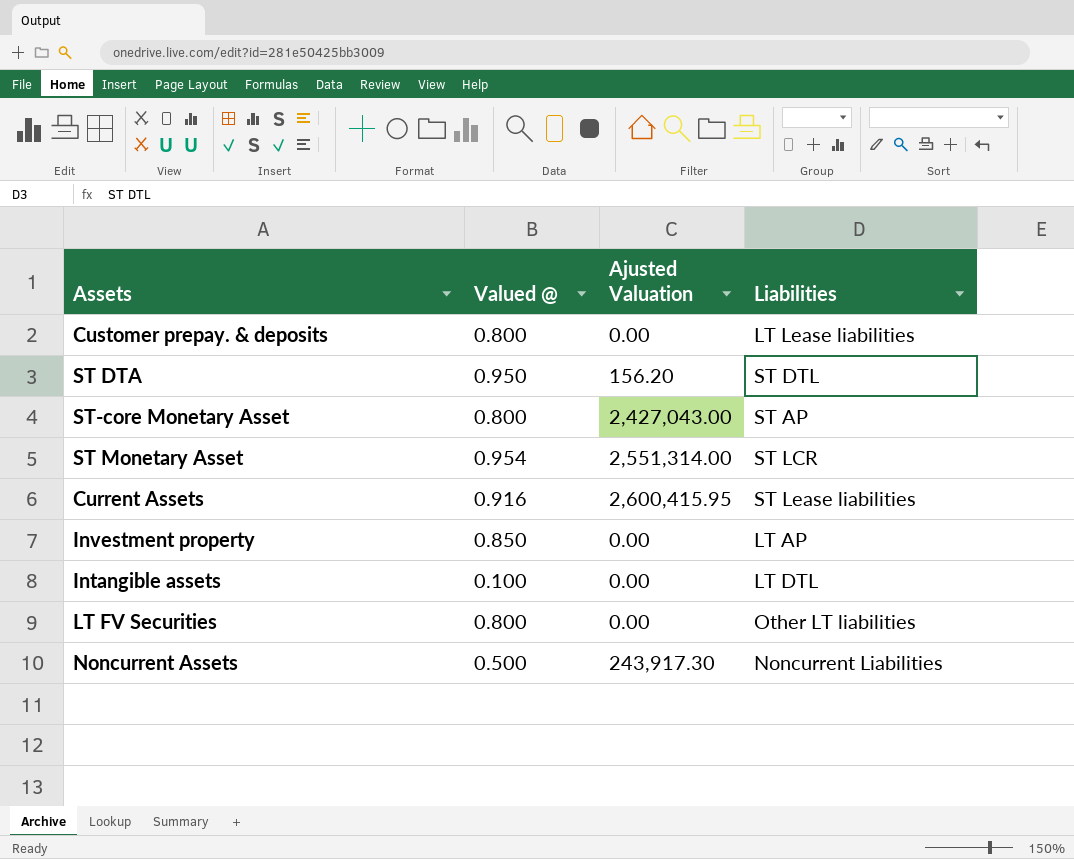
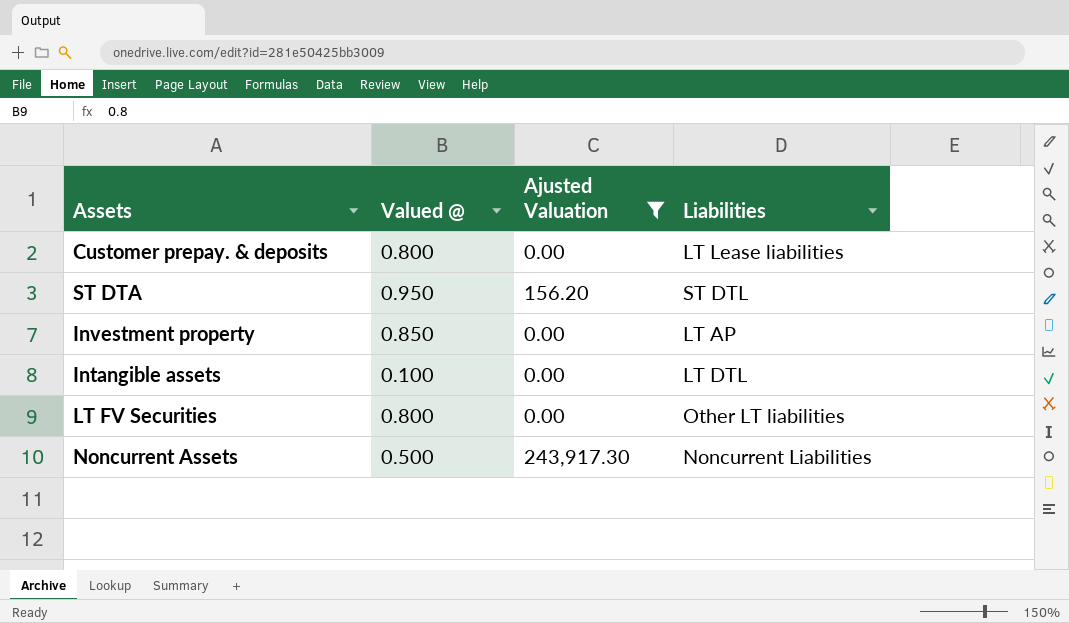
filter: none -> Ajusted Valuation <= 243,917.30

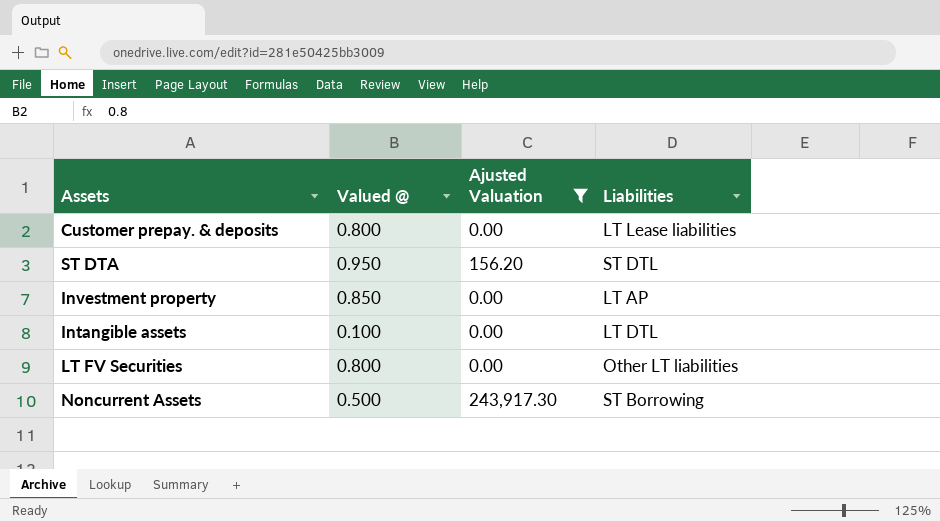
Noncurrent Assets | Liabilities: Noncurrent Liabilities -> ST Borrowing

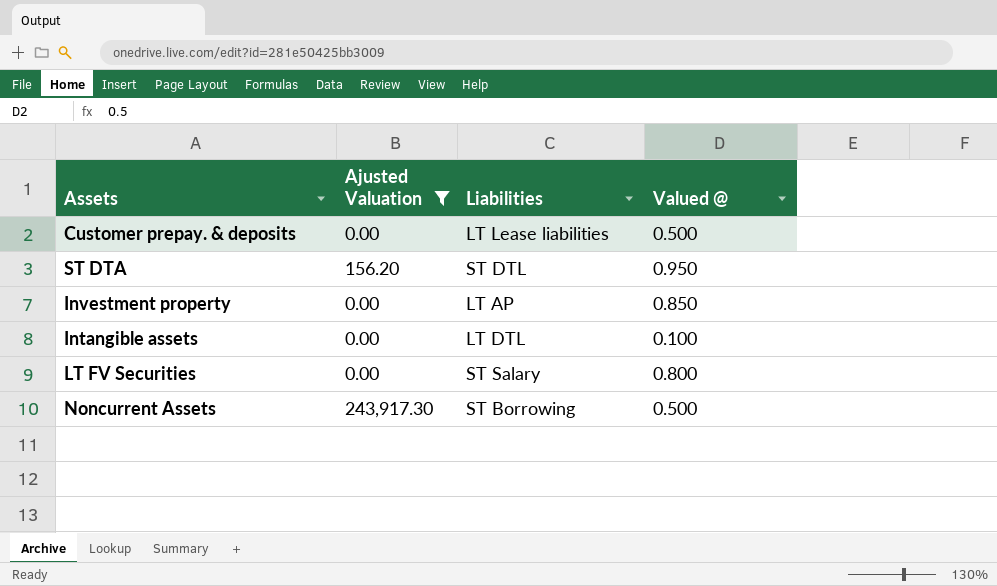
column Valued @ | position: 2 -> 4
Customer prepay. & deposits | Valued @: 0.800 -> 0.500
LT FV Securities | Liabilities: Other LT liabilities -> ST Salary

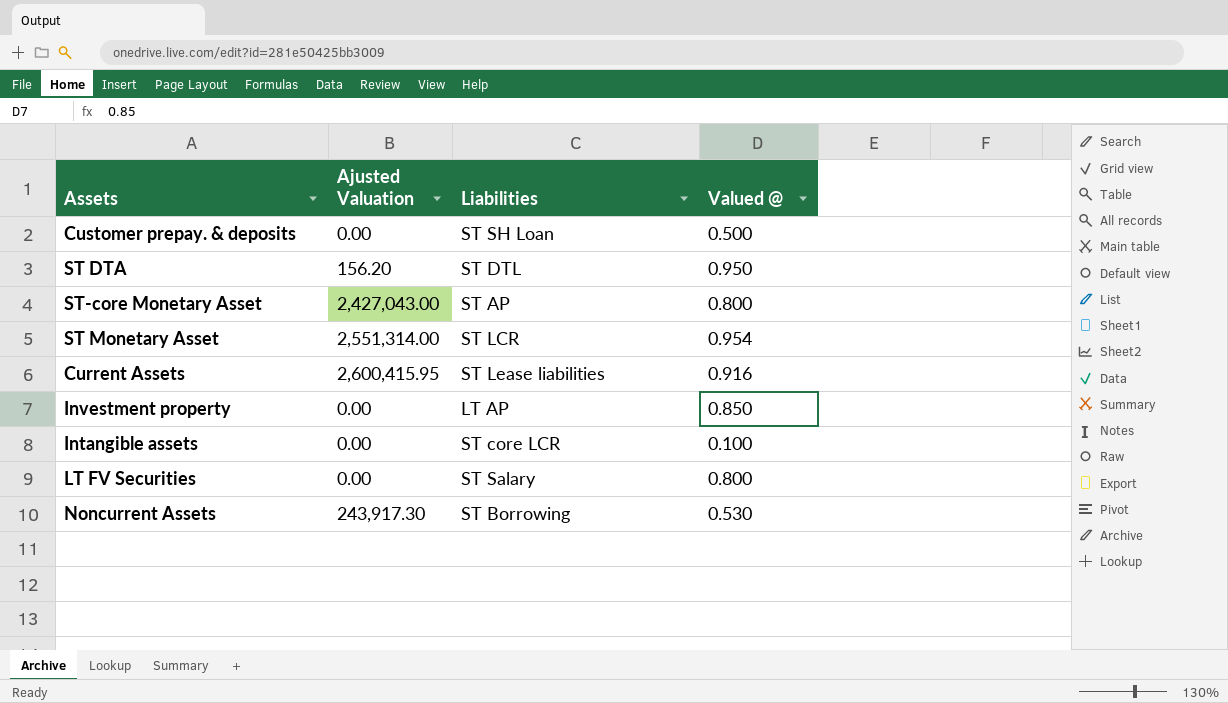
filter: Ajusted Valuation <= 243,917.30 -> none
Customer prepay. & deposits | Liabilities: LT Lease liabilities -> ST SH Loan
Intangible assets | Liabilities: LT DTL -> ST core LCR
Noncurrent Assets | Valued @: 0.500 -> 0.530

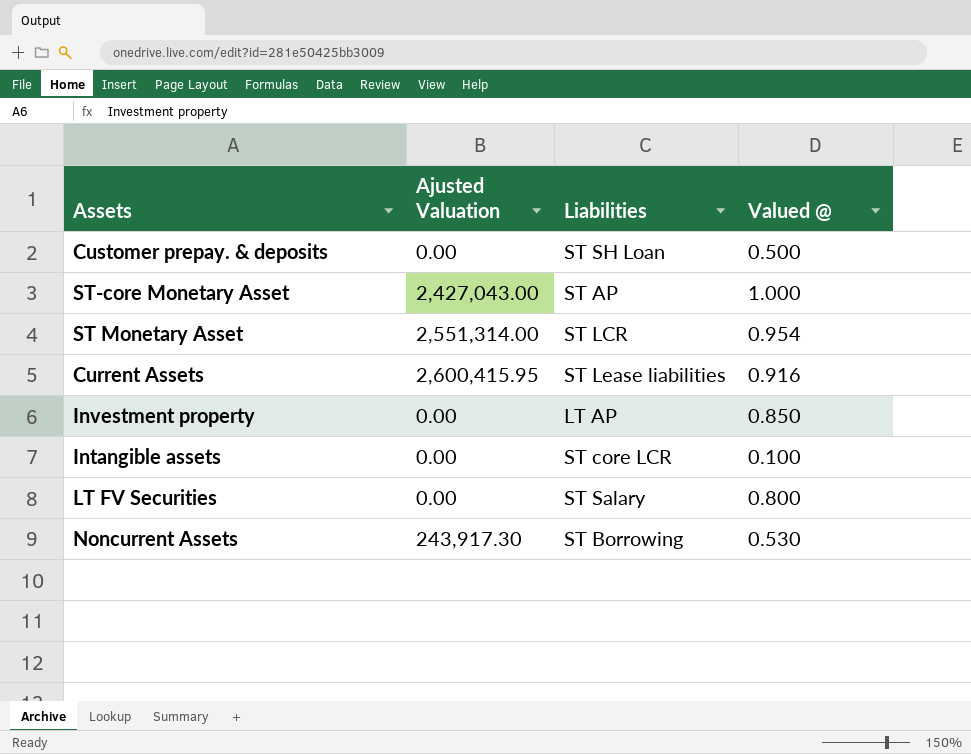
row ST DTA: 156.20 | ST DTL | 0.950 -> none
ST-core Monetary Asset | Valued @: 0.800 -> 1.000

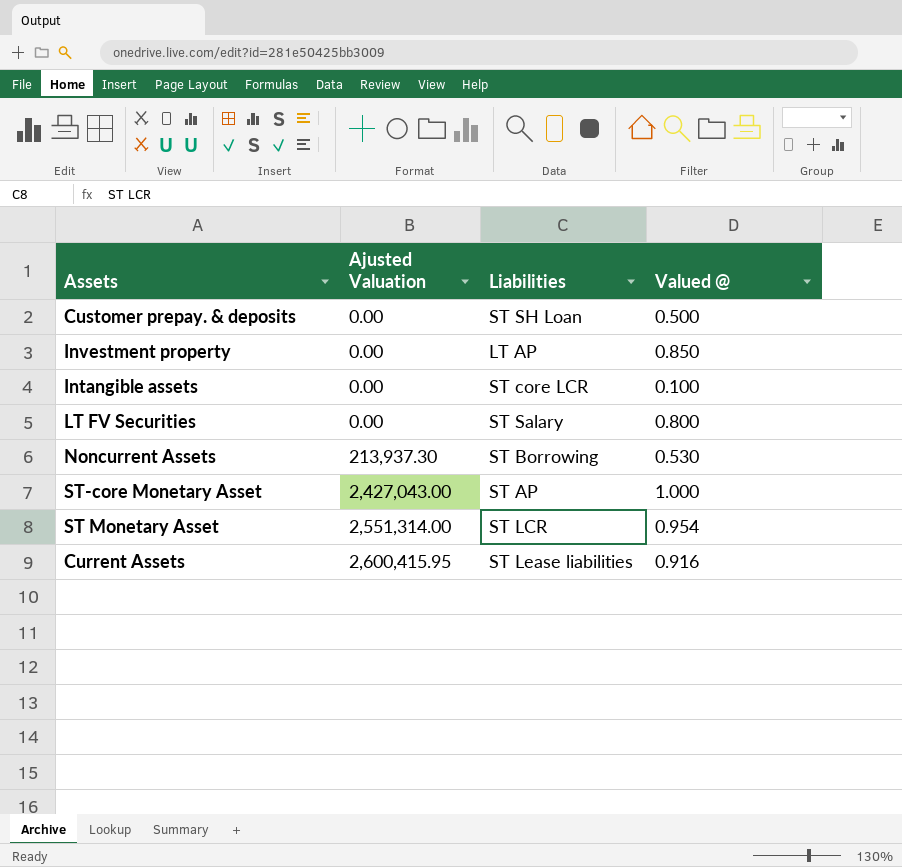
row order: none -> Ajusted Valuation ascending
Noncurrent Assets | Ajusted Valuation: 243,917.30 -> 213,937.30

